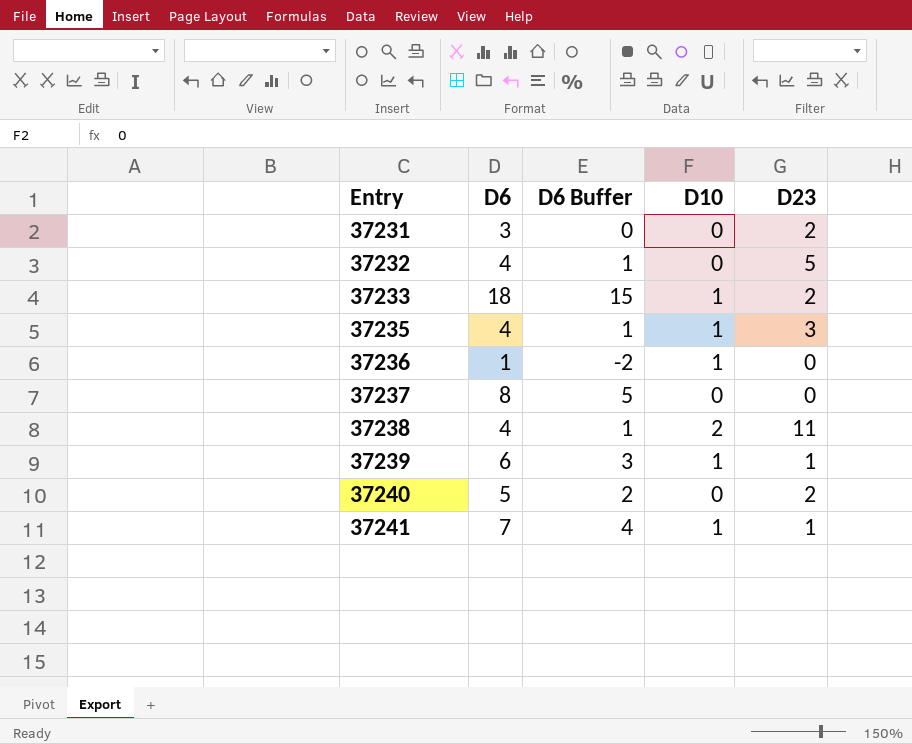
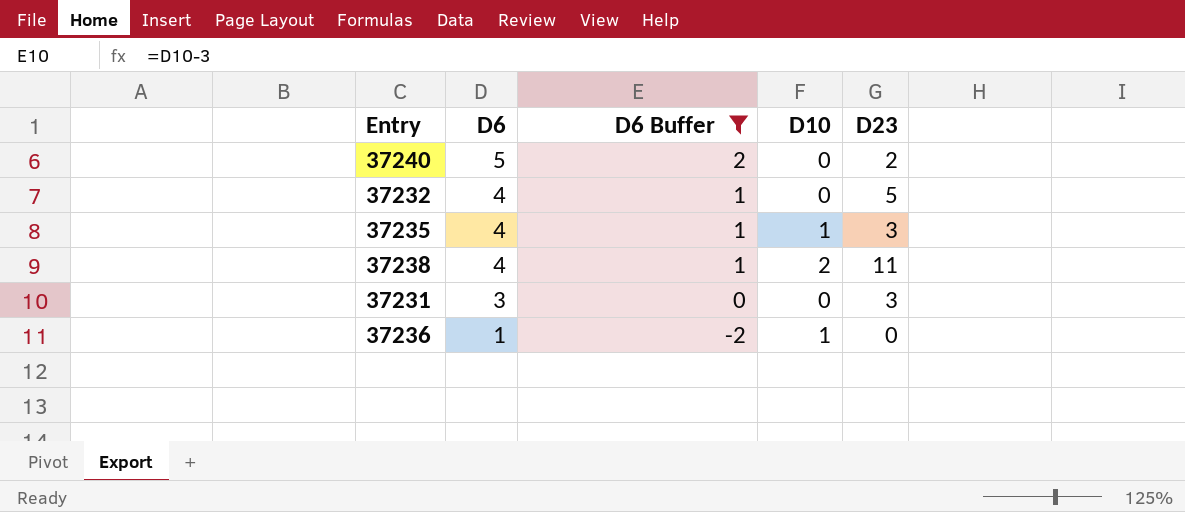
filter: none -> D6 Buffer <= 2
row order: Entry ascending -> D6 descending
37231 | D23: 2 -> 3

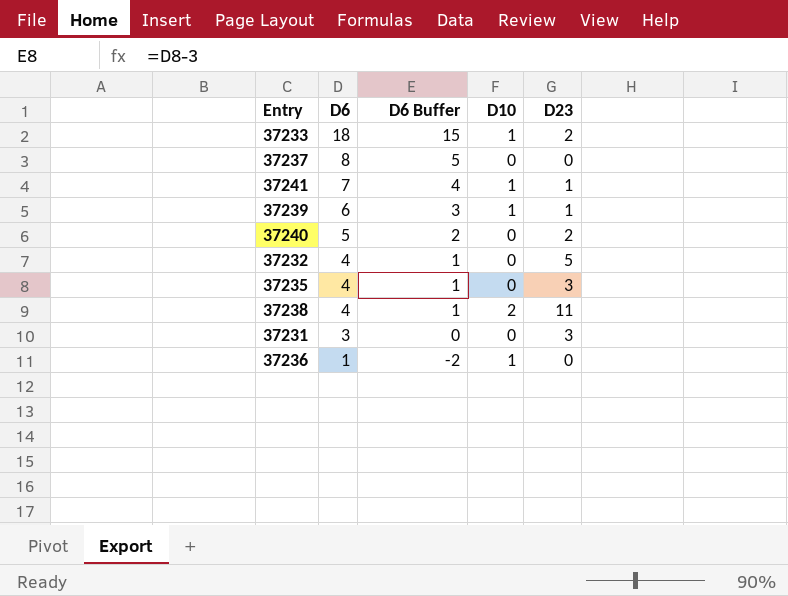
filter: D6 Buffer <= 2 -> none
37235 | D10: 1 -> 0

